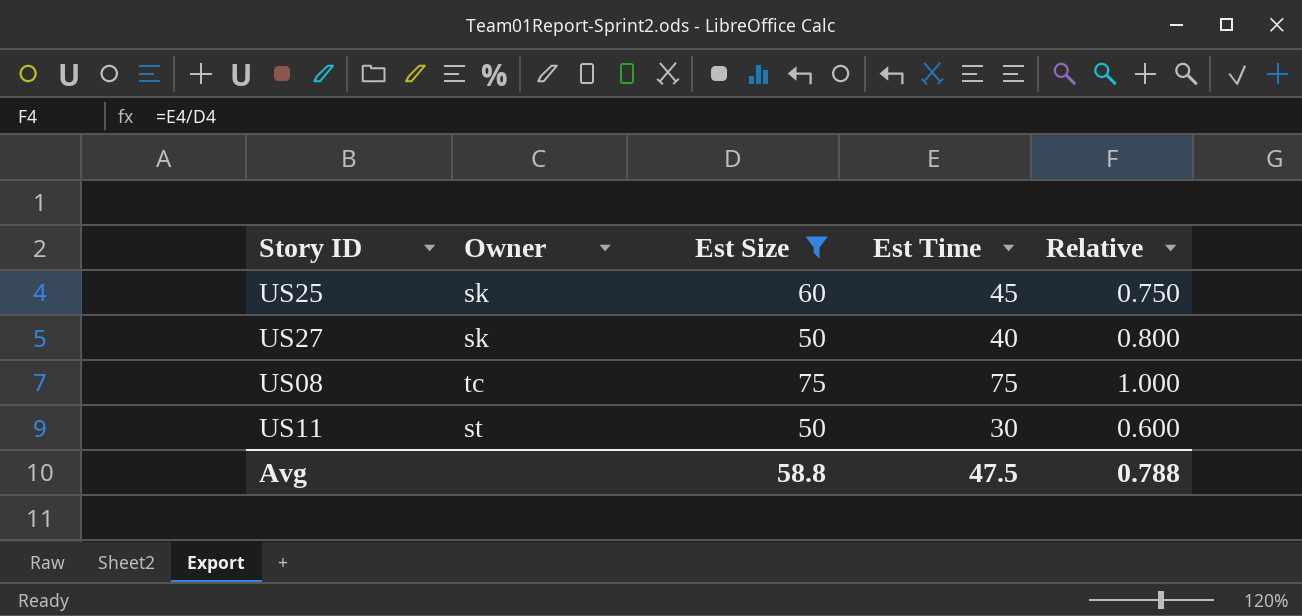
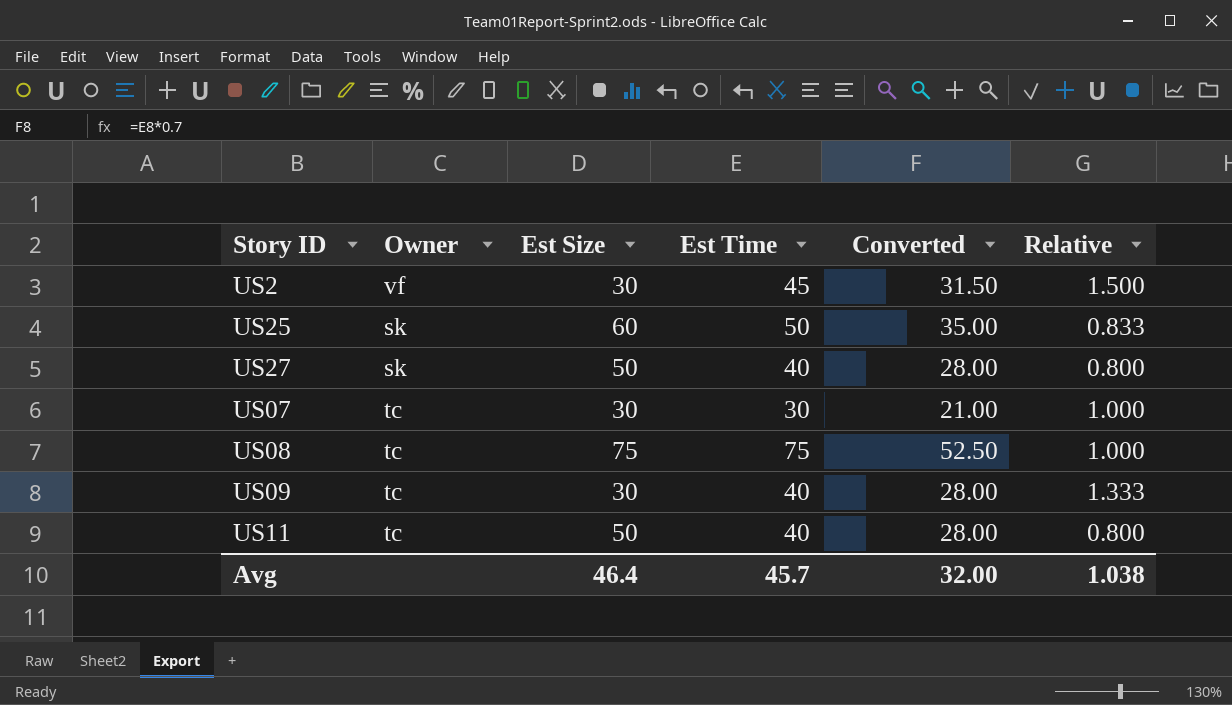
filter: Est Size != 30 -> none
column Converted | formula: none -> [Est Time] * 0.7
US25 | Est Time: 45 -> 50
US25 | Relative: 0.750 -> 0.833
US11 | Owner: st -> tc
US11 | Est Time: 30 -> 40
US11 | Relative: 0.600 -> 0.800
Avg | Est Size: 58.8 -> 46.4
Avg | Est Time: 47.5 -> 45.7
Avg | Relative: 0.788 -> 1.038

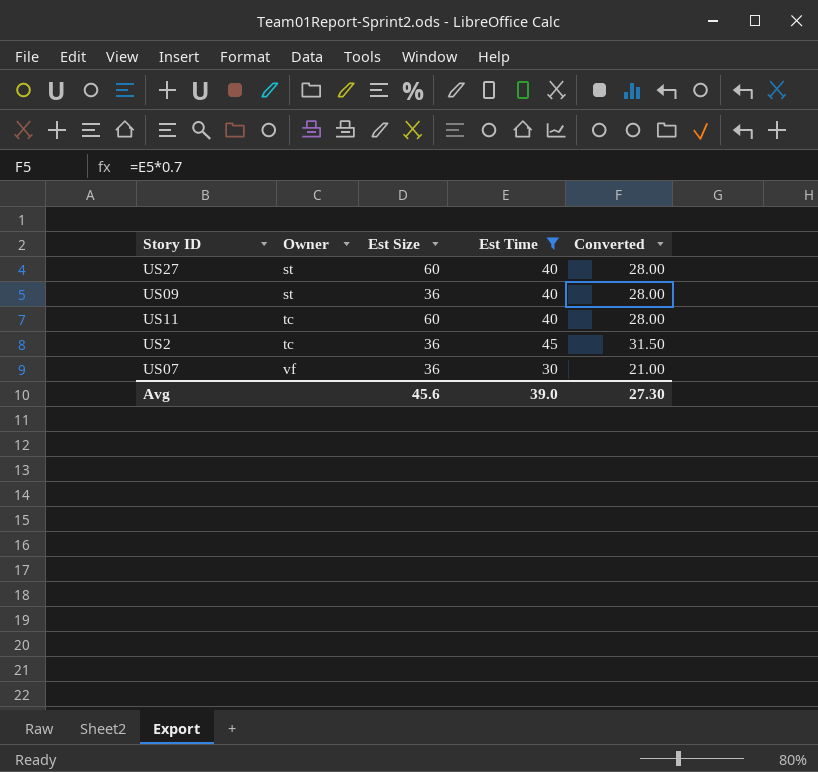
filter: none -> Est Time <= 45
row order: none -> Owner ascending
column Relative | formula: [Est Time] / [Est Size] -> none
US27 | Owner: sk -> st
US27 | Est Size: 50 -> 60
US09 | Owner: tc -> st
US09 | Est Size: 30 -> 36
US11 | Est Size: 50 -> 60
US2 | Owner: vf -> tc
US2 | Est Size: 30 -> 36
US07 | Owner: tc -> vf
US07 | Est Size: 30 -> 36
Avg | Est Size: 46.4 -> 45.6
Avg | Est Time: 45.7 -> 39.0
Avg | Converted: 32.00 -> 27.30

